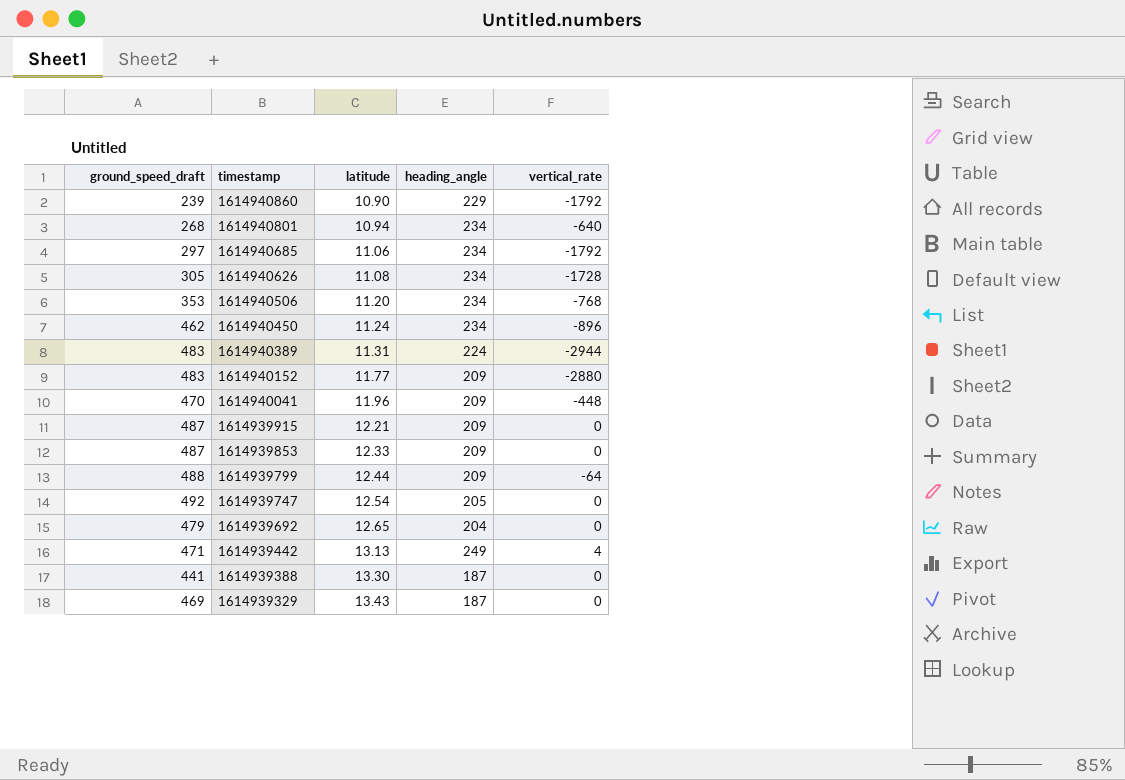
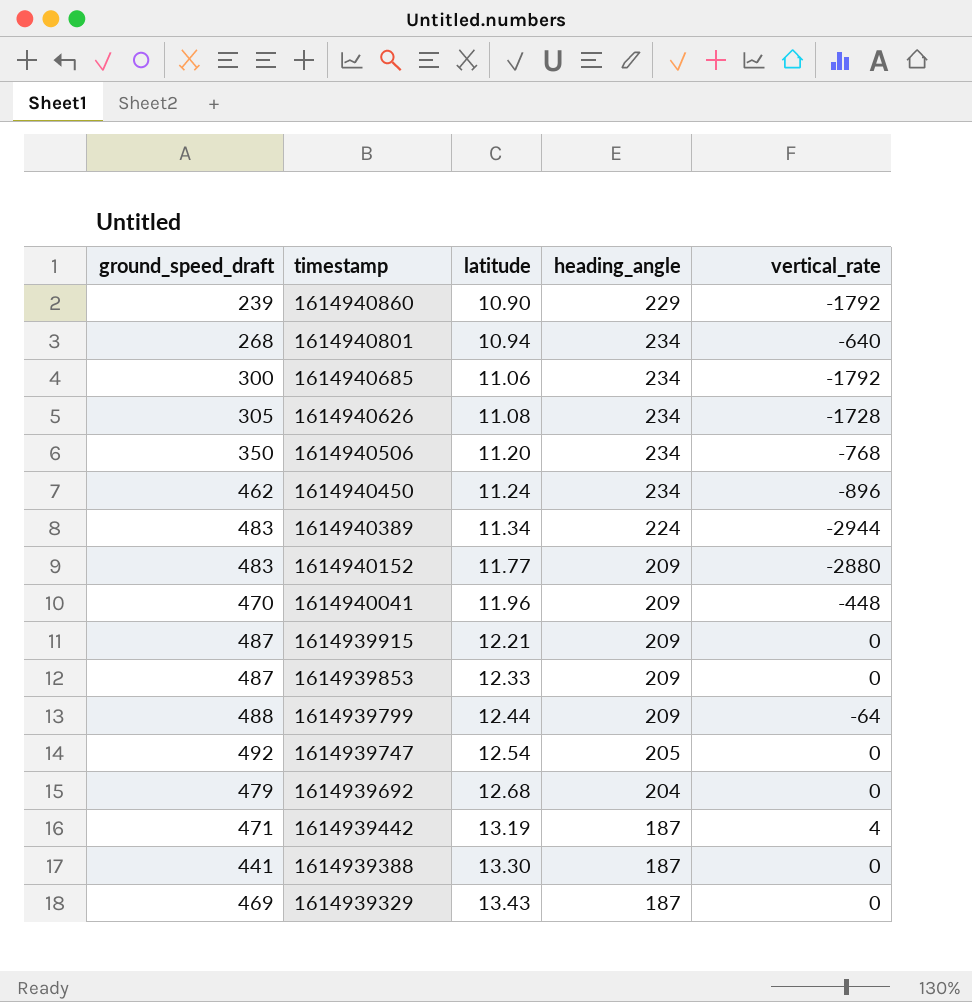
1614940685 | ground_speed_draft: 297 -> 300
1614940506 | ground_speed_draft: 353 -> 350
1614940389 | latitude: 11.31 -> 11.34
1614939692 | latitude: 12.65 -> 12.68
1614939442 | latitude: 13.13 -> 13.19
1614939442 | heading_angle: 249 -> 187

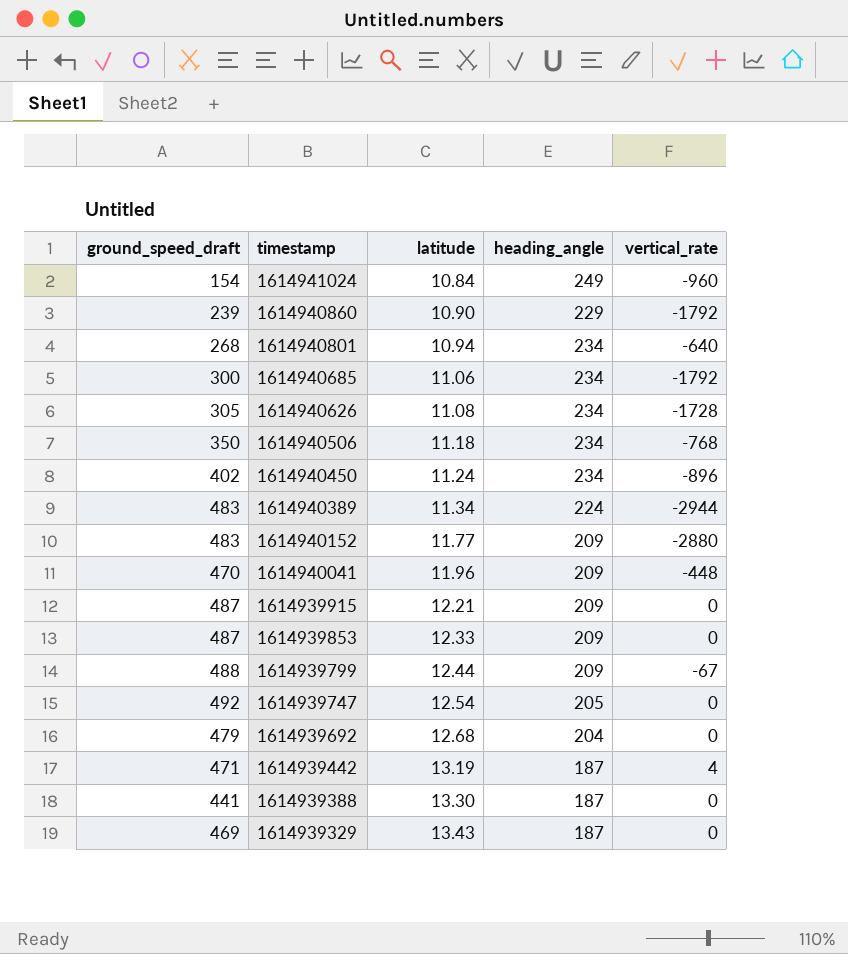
row 1614941024: none -> 154 | 10.84 | 249 | -960
1614940506 | latitude: 11.20 -> 11.18
1614940450 | ground_speed_draft: 462 -> 402
1614939799 | vertical_rate: -64 -> -67

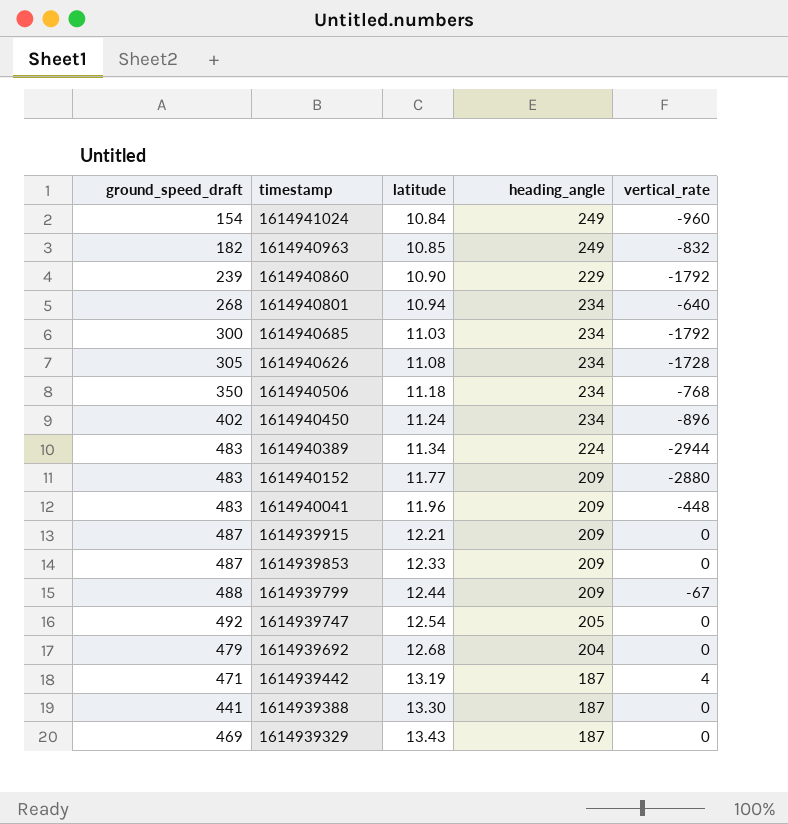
row 1614940963: none -> 182 | 10.85 | 249 | -832
1614940685 | latitude: 11.06 -> 11.03
1614940041 | ground_speed_draft: 470 -> 483

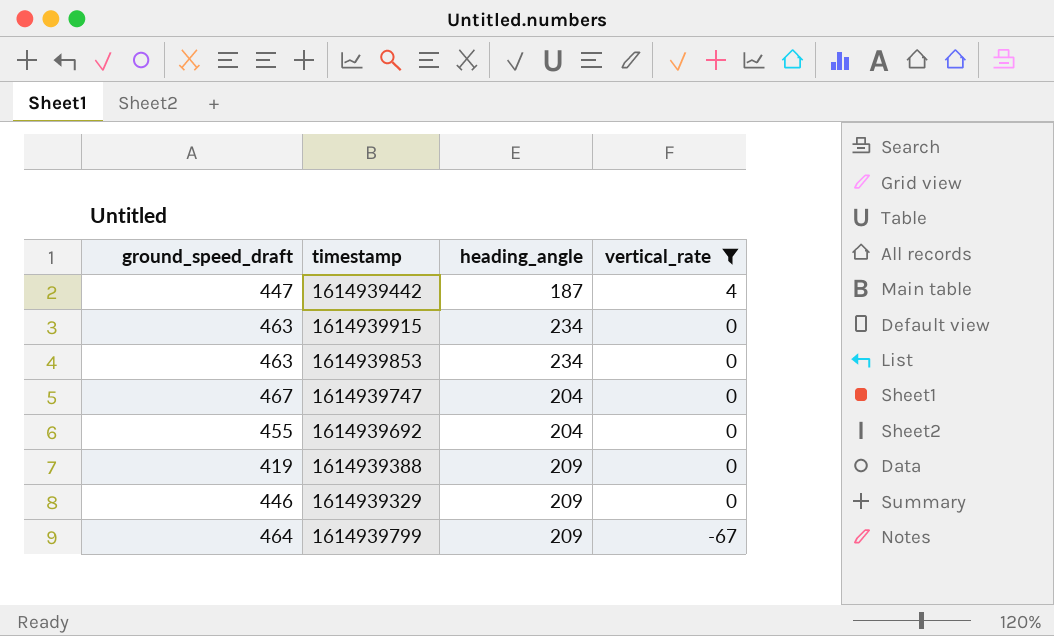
filter: none -> vertical_rate >= -67
row order: timestamp descending -> vertical_rate descending
column latitude | position: 3 -> none
1614939442 | ground_speed_draft: 471 -> 447
1614939915 | ground_speed_draft: 487 -> 463
1614939915 | heading_angle: 209 -> 234
1614939853 | ground_speed_draft: 487 -> 463
1614939853 | heading_angle: 209 -> 234
1614939747 | ground_speed_draft: 492 -> 467
1614939747 | heading_angle: 205 -> 204
1614939692 | ground_speed_draft: 479 -> 455
1614939388 | ground_speed_draft: 441 -> 419
1614939388 | heading_angle: 187 -> 209
1614939329 | ground_speed_draft: 469 -> 446
1614939329 | heading_angle: 187 -> 209
1614939799 | ground_speed_draft: 488 -> 464

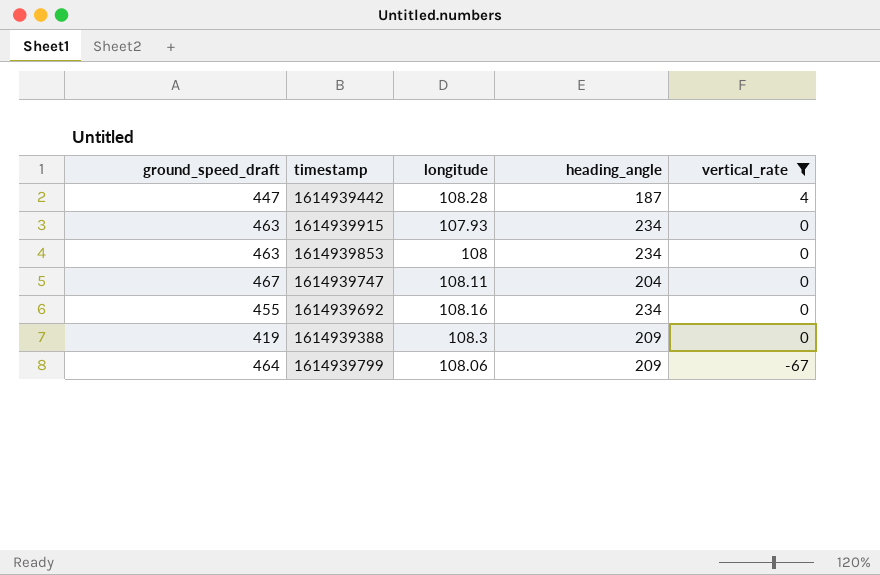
column longitude | position: none -> 3
row 1614939329: 446 | 209 | 0 -> none
1614939692 | heading_angle: 204 -> 234

